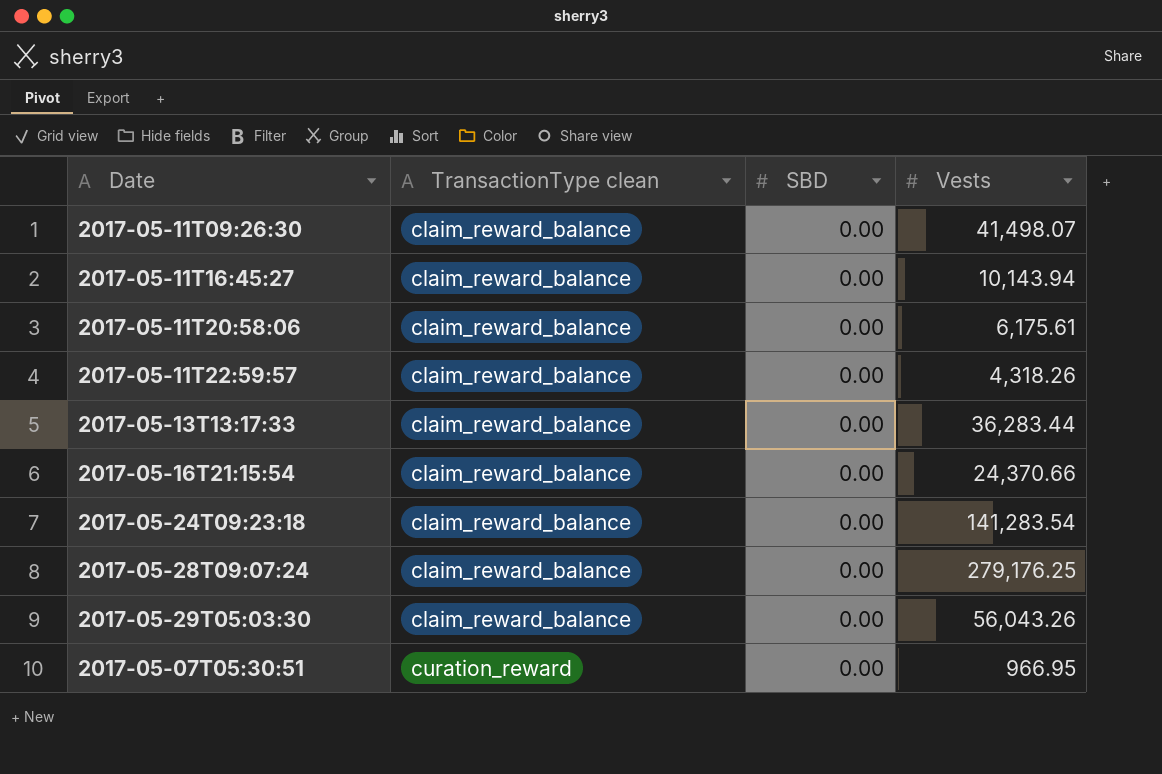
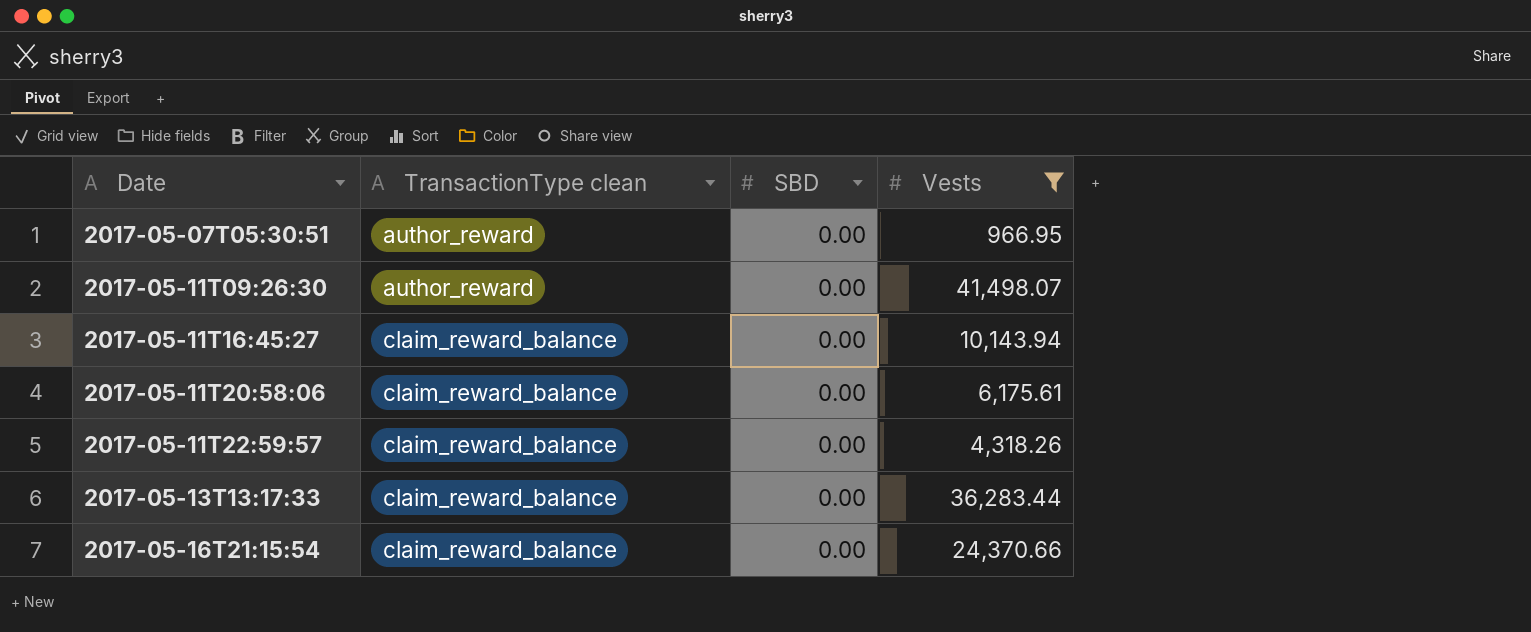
filter: none -> Vests <= 41,498.07
row order: TransactionType clean ascending -> Date ascending
2017-05-07T05:30:51 | TransactionType clean: curation_reward -> author_reward
2017-05-11T09:26:30 | TransactionType clean: claim_reward_balance -> author_reward

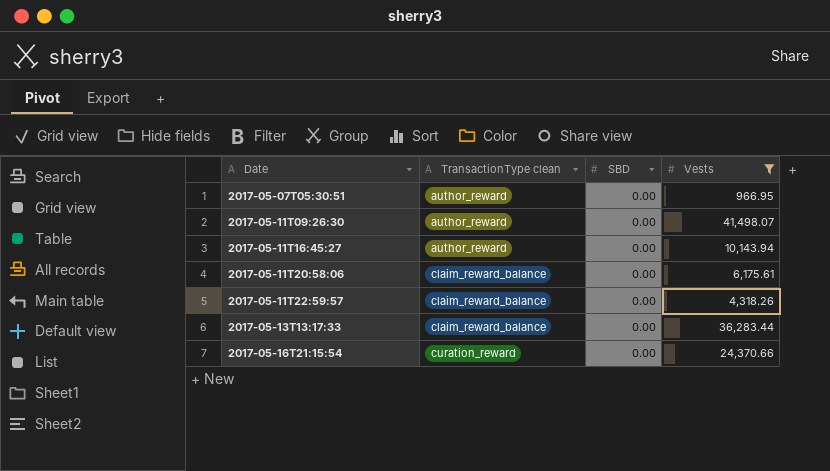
2017-05-11T16:45:27 | TransactionType clean: claim_reward_balance -> author_reward
2017-05-16T21:15:54 | TransactionType clean: claim_reward_balance -> curation_reward

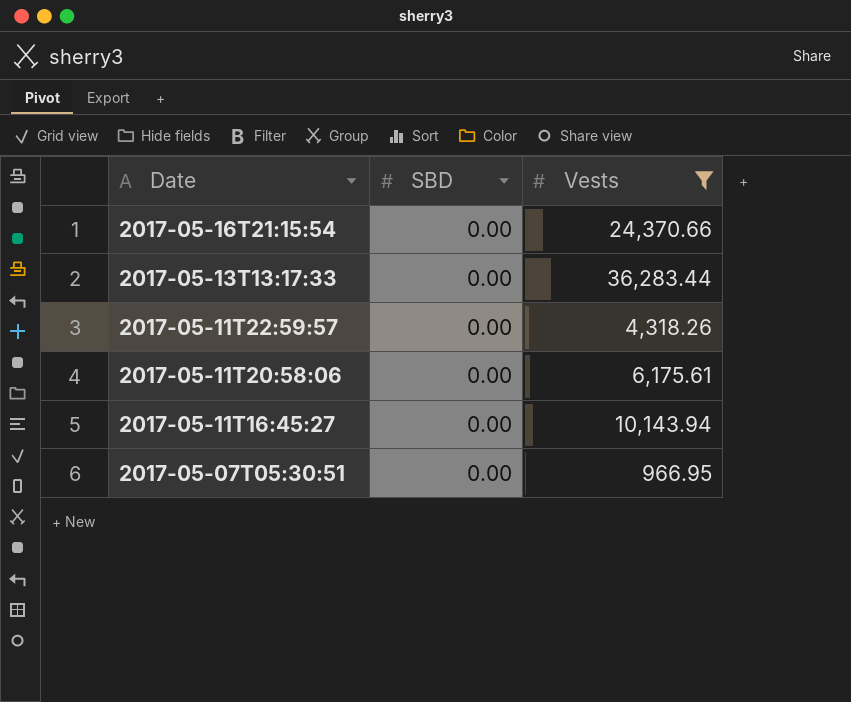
row order: Date ascending -> Date descending
column TransactionType clean | position: 2 -> none
row 2017-05-11T09:26:30: author_reward | 0.00 | 41,498.07 -> none

